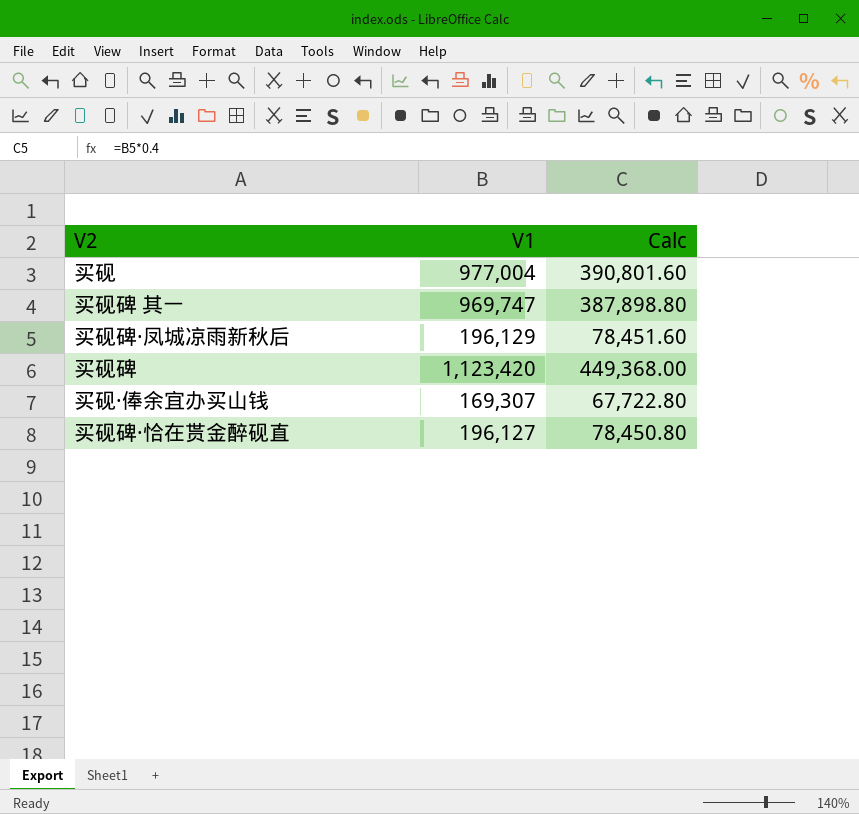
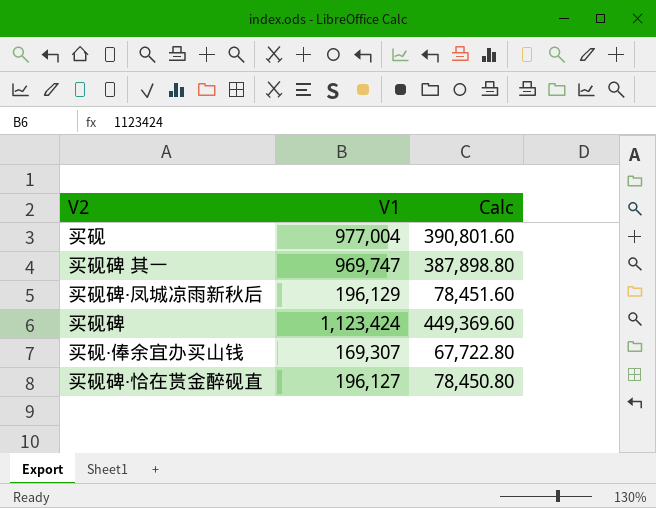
买砚碑 | V1: 1,123,420 -> 1,123,424
买砚碑 | Calc: 449,368.00 -> 449,369.60

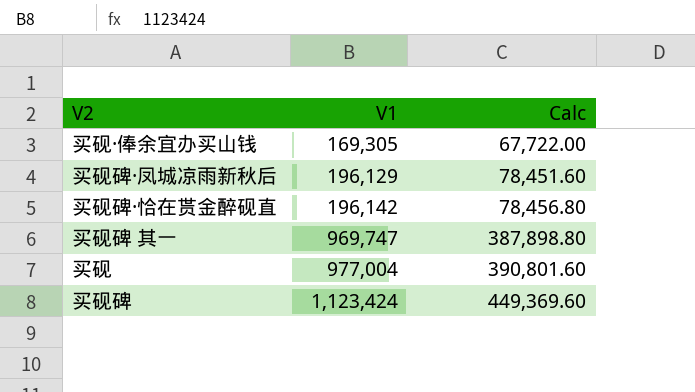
row order: none -> V1 ascending
买砚·俸余宜办买山钱 | V1: 169,307 -> 169,305
买砚·俸余宜办买山钱 | Calc: 67,722.80 -> 67,722.00
买砚碑·恰在贳金醉砚直 | V1: 196,127 -> 196,142
买砚碑·恰在贳金醉砚直 | Calc: 78,450.80 -> 78,456.80

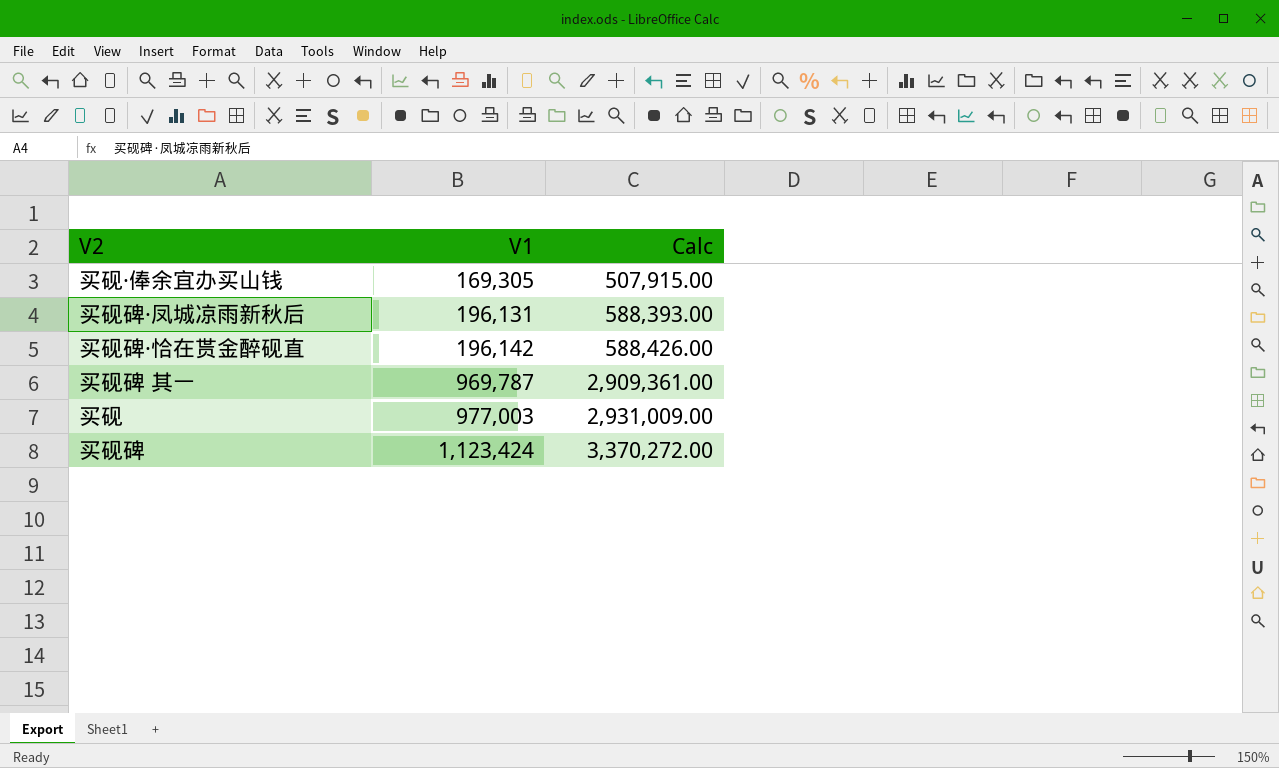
column Calc | formula: [V1] * 0.4 -> [V1] * 3
买砚碑·凤城凉雨新秋后 | V1: 196,129 -> 196,131
买砚碑 其一 | V1: 969,747 -> 969,787
买砚 | V1: 977,004 -> 977,003

